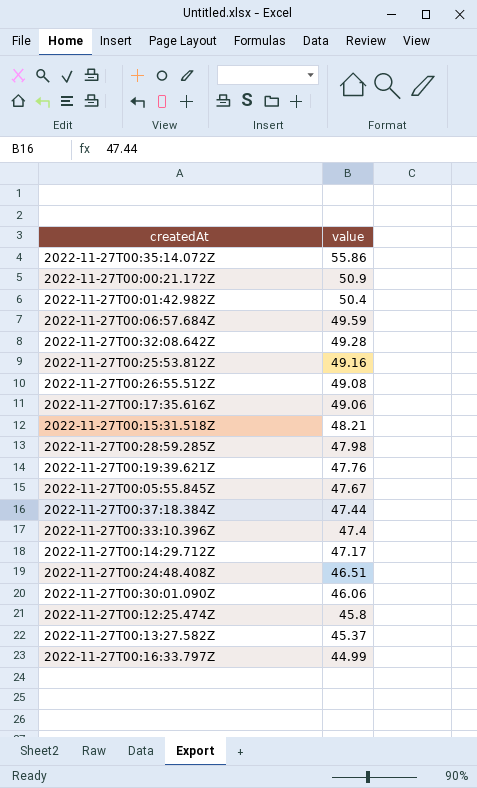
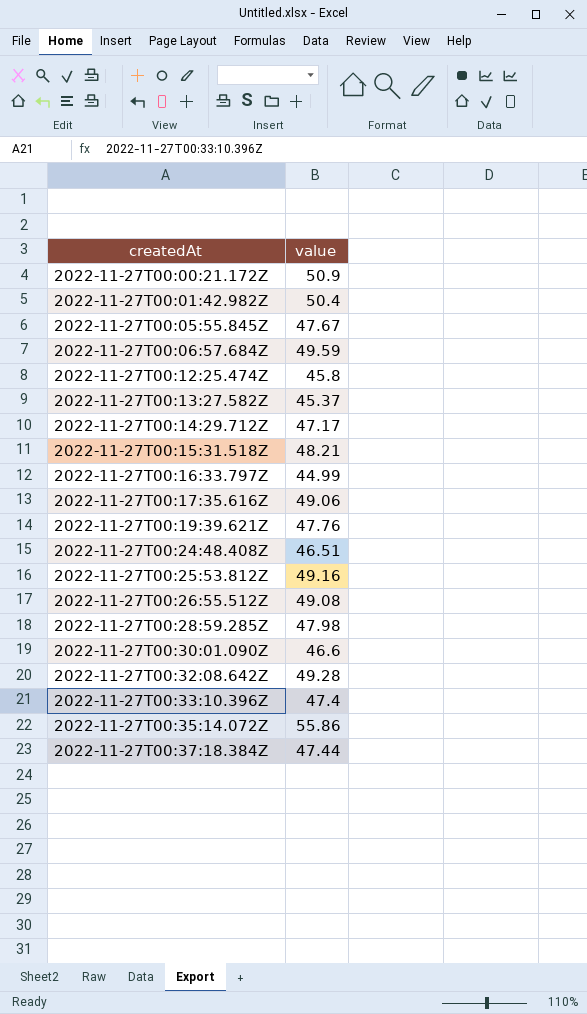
row order: value descending -> createdAt ascending
2022-11-27T00:30:01.090Z | value: 46.06 -> 46.6

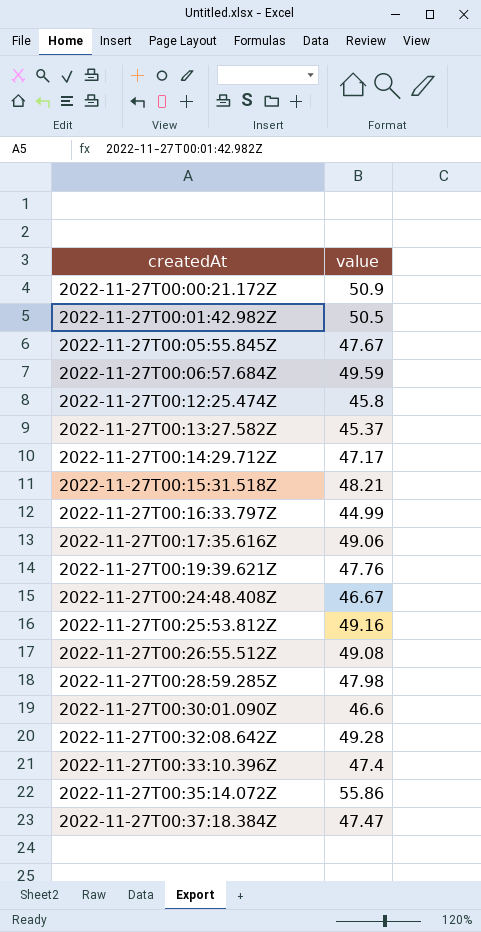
2022-11-27T00:01:42.982Z | value: 50.4 -> 50.5
2022-11-27T00:24:48.408Z | value: 46.51 -> 46.67
2022-11-27T00:37:18.384Z | value: 47.44 -> 47.47

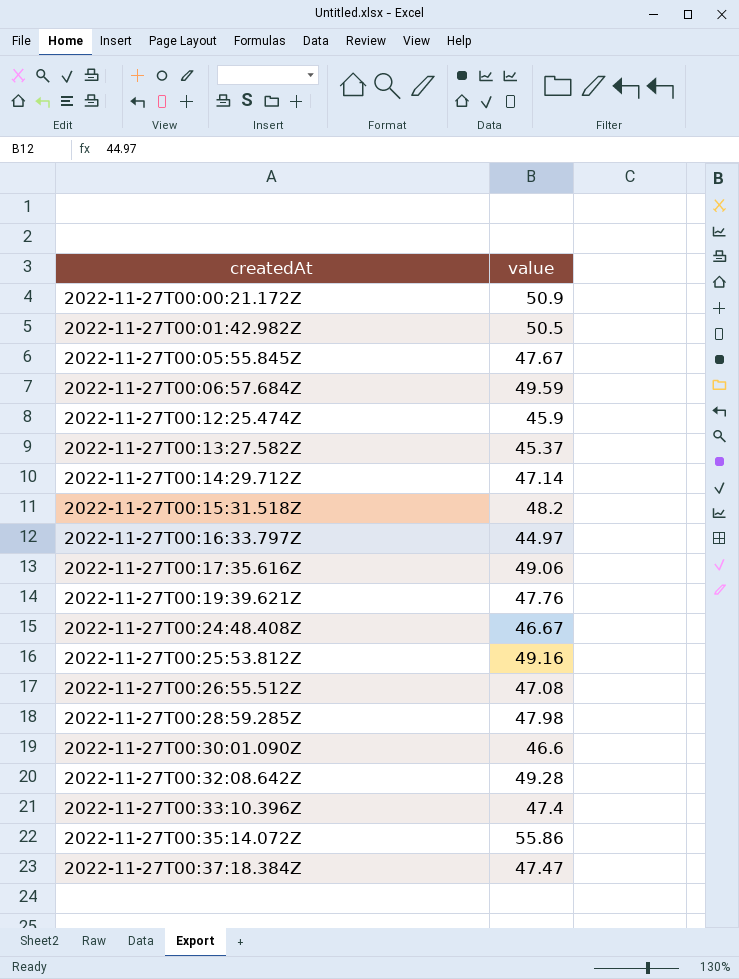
2022-11-27T00:12:25.474Z | value: 45.8 -> 45.9
2022-11-27T00:14:29.712Z | value: 47.17 -> 47.14
2022-11-27T00:15:31.518Z | value: 48.21 -> 48.2
2022-11-27T00:16:33.797Z | value: 44.99 -> 44.97
2022-11-27T00:26:55.512Z | value: 49.08 -> 47.08

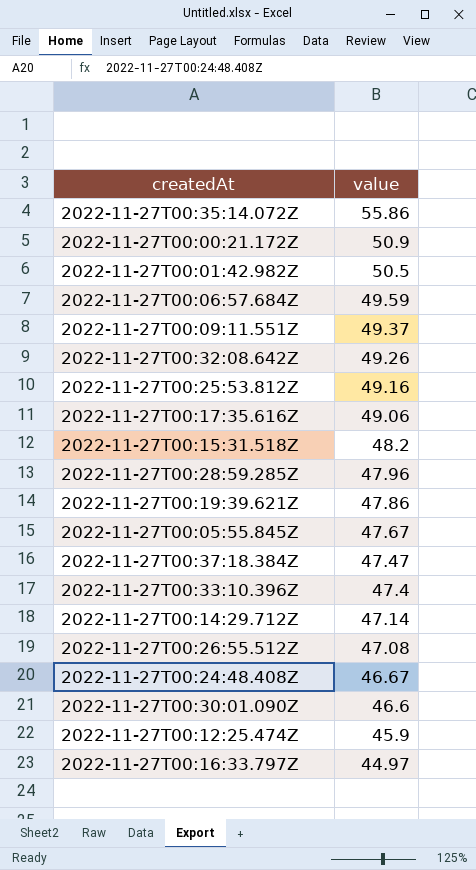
row order: createdAt ascending -> value descending
row 2022-11-27T00:13:27.582Z: 45.37 -> none
row 2022-11-27T00:09:11.551Z: none -> 49.37
2022-11-27T00:32:08.642Z | value: 49.28 -> 49.26
2022-11-27T00:28:59.285Z | value: 47.98 -> 47.96
2022-11-27T00:19:39.621Z | value: 47.76 -> 47.86

